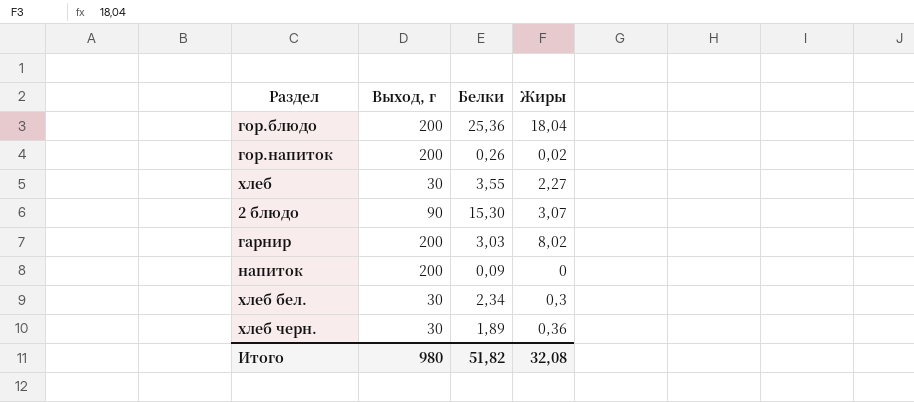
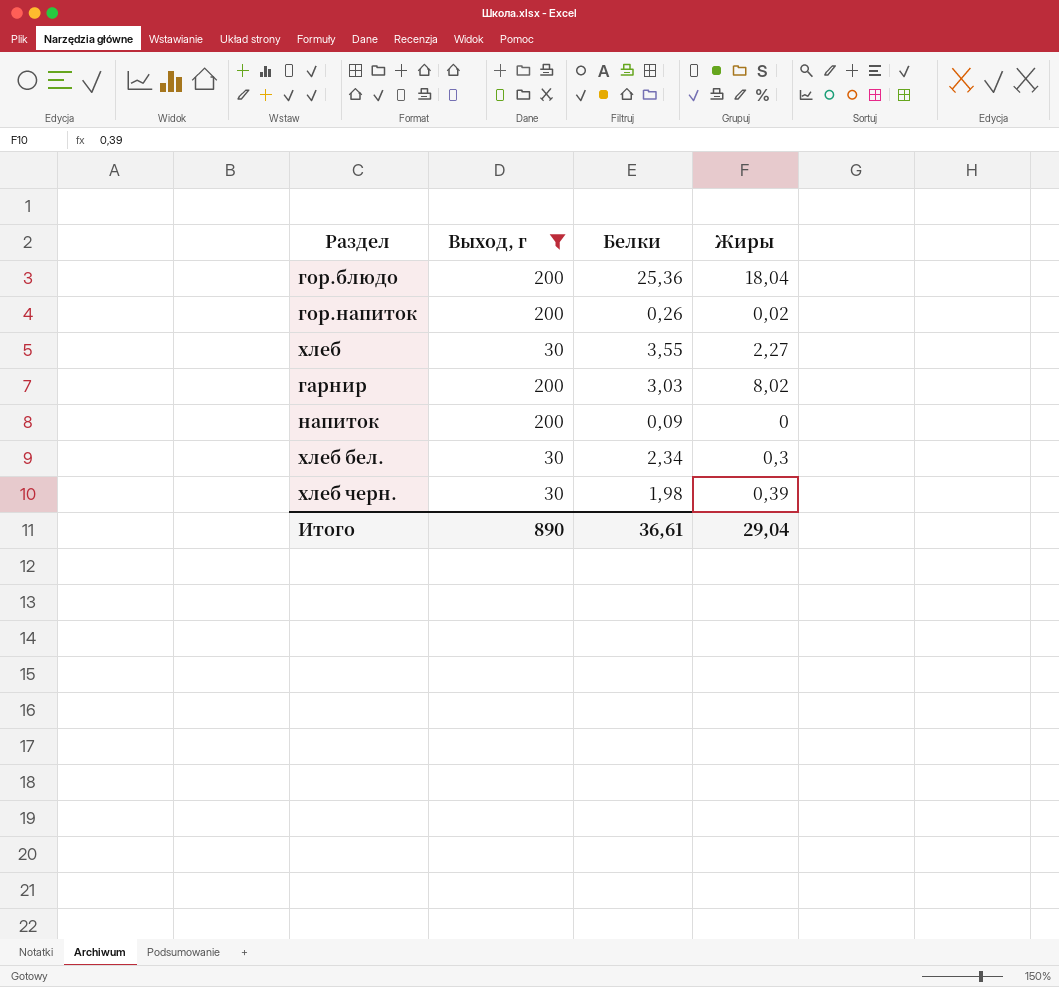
filter: none -> Выход, г != 90
хлеб черн. | Белки: 1,89 -> 1,98
хлеб черн. | Жиры: 0,36 -> 0,39
Итого | Выход, г: 980 -> 890
Итого | Белки: 51,82 -> 36,61
Итого | Жиры: 32,08 -> 29,04

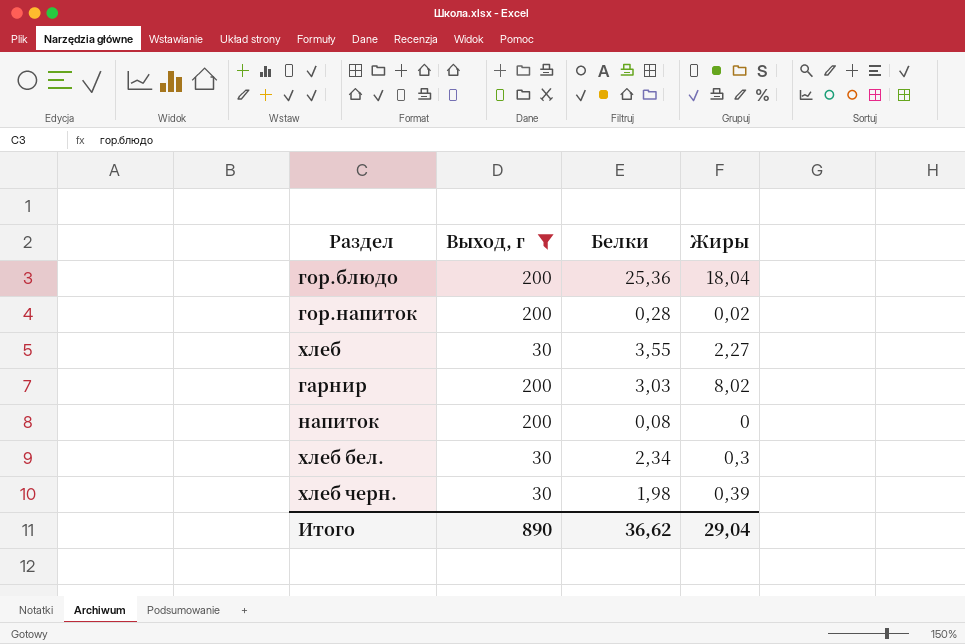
гор.напиток | Белки: 0,26 -> 0,28
напиток | Белки: 0,09 -> 0,08
Итого | Белки: 36,61 -> 36,62

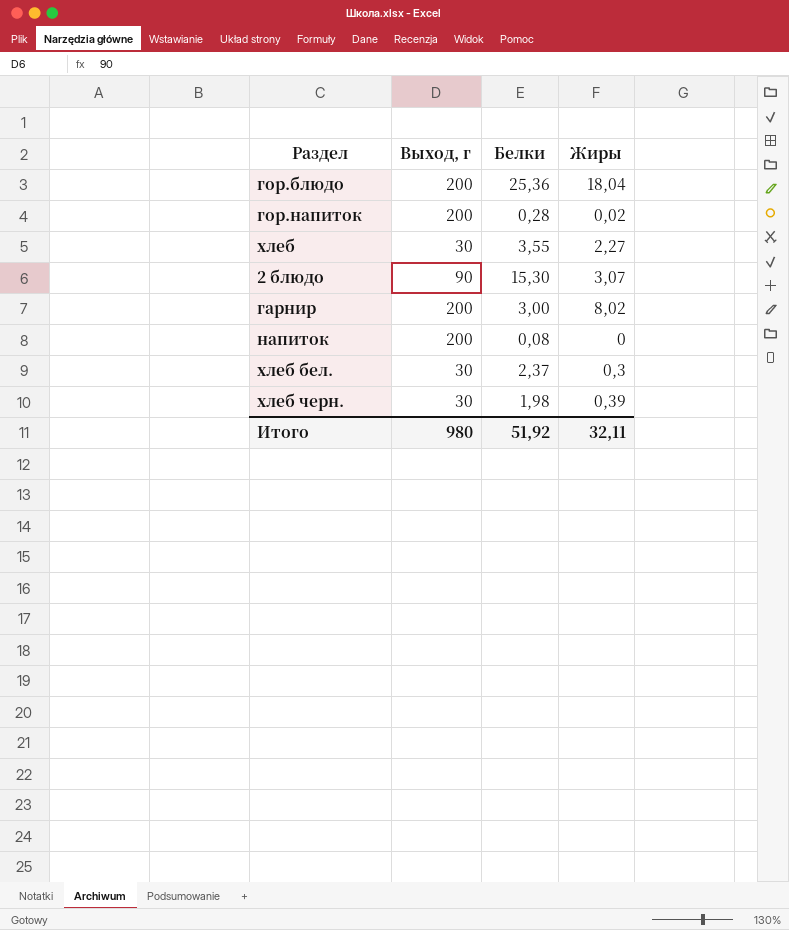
filter: Выход, г != 90 -> none
гарнир | Белки: 3,03 -> 3,00
хлеб бел. | Белки: 2,34 -> 2,37
Итого | Выход, г: 890 -> 980
Итого | Белки: 36,62 -> 51,92
Итого | Жиры: 29,04 -> 32,11

